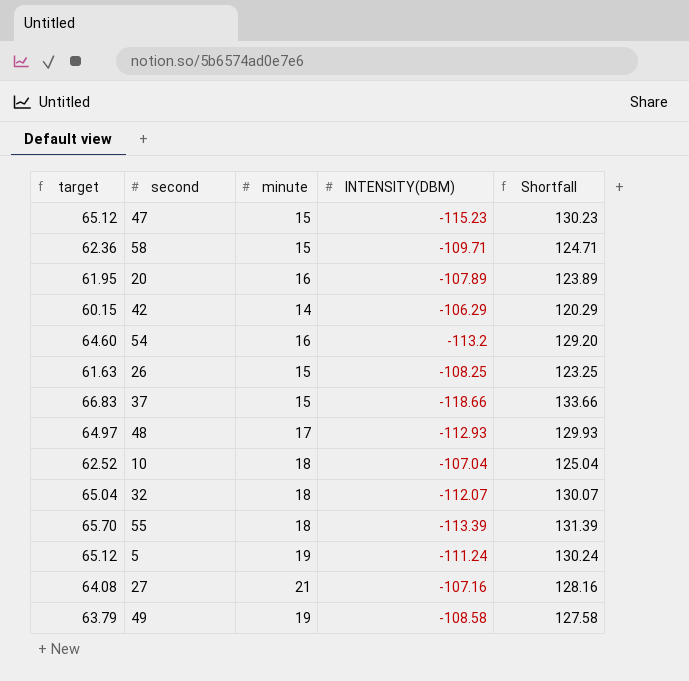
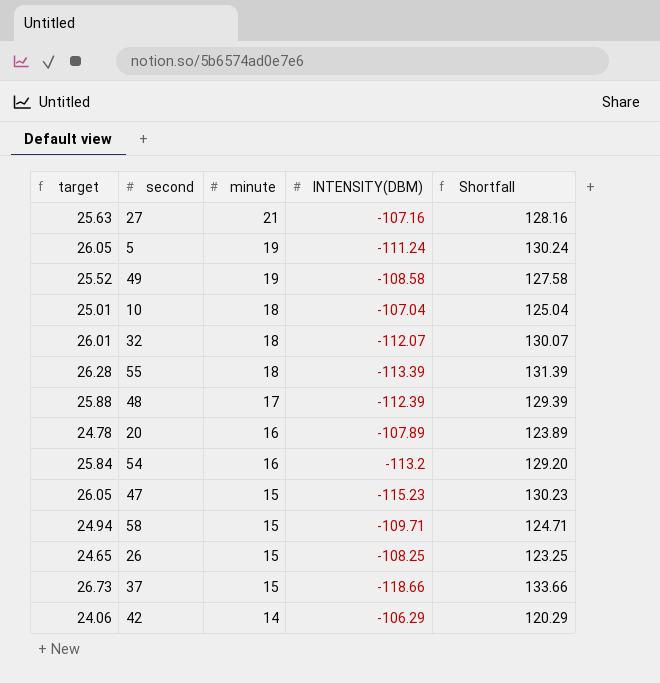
row order: none -> minute descending
column target | formula: [Shortfall] * 0.5 -> [Shortfall] * 0.2
48 | INTENSITY(DBM): -112.93 -> -112.39
48 | Shortfall: 129.93 -> 129.39

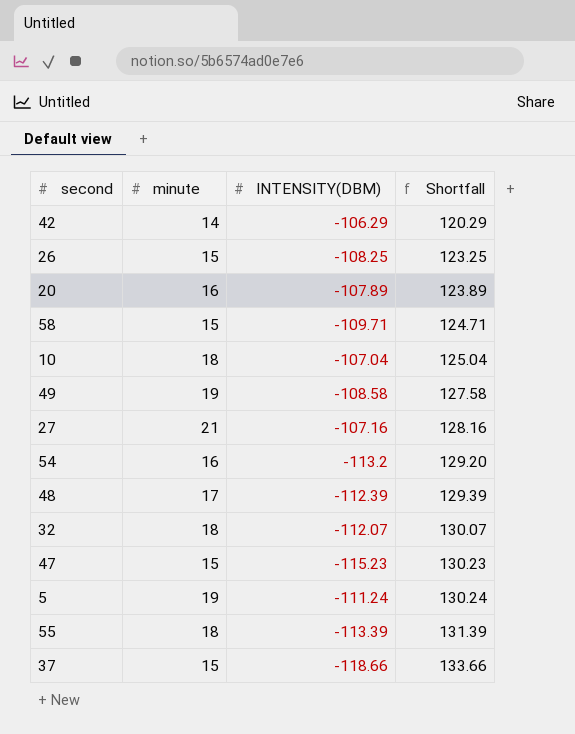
row order: minute descending -> Shortfall ascending
column target | formula: [Shortfall] * 0.2 -> none

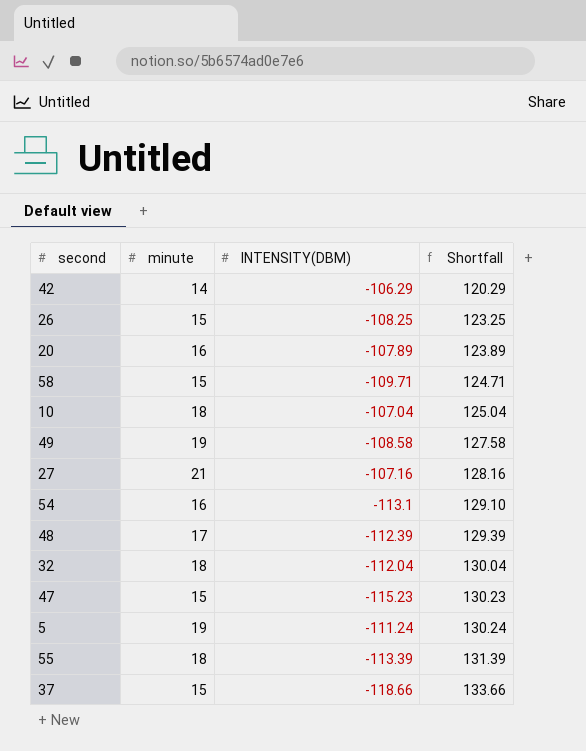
54 | INTENSITY(DBM): -113.2 -> -113.1
54 | Shortfall: 129.20 -> 129.10
32 | INTENSITY(DBM): -112.07 -> -112.04
32 | Shortfall: 130.07 -> 130.04

